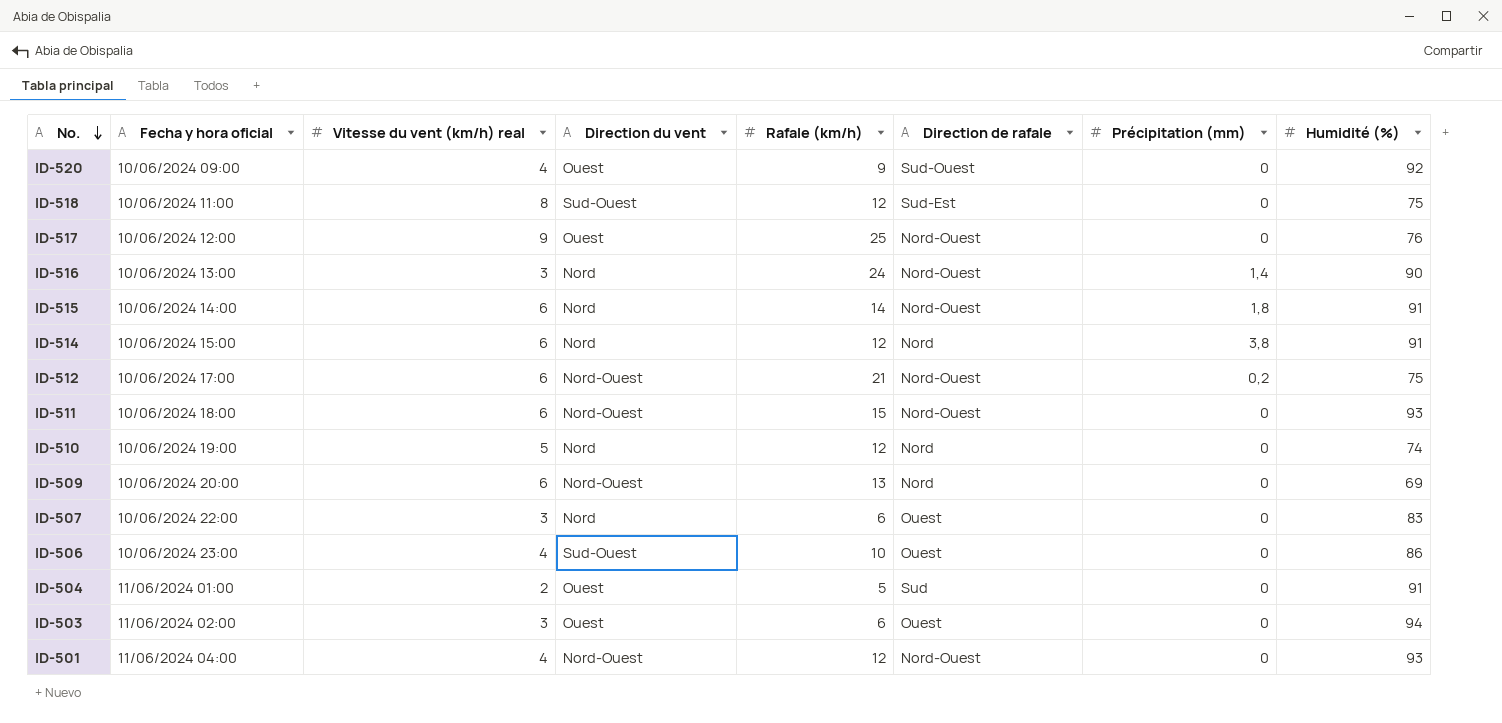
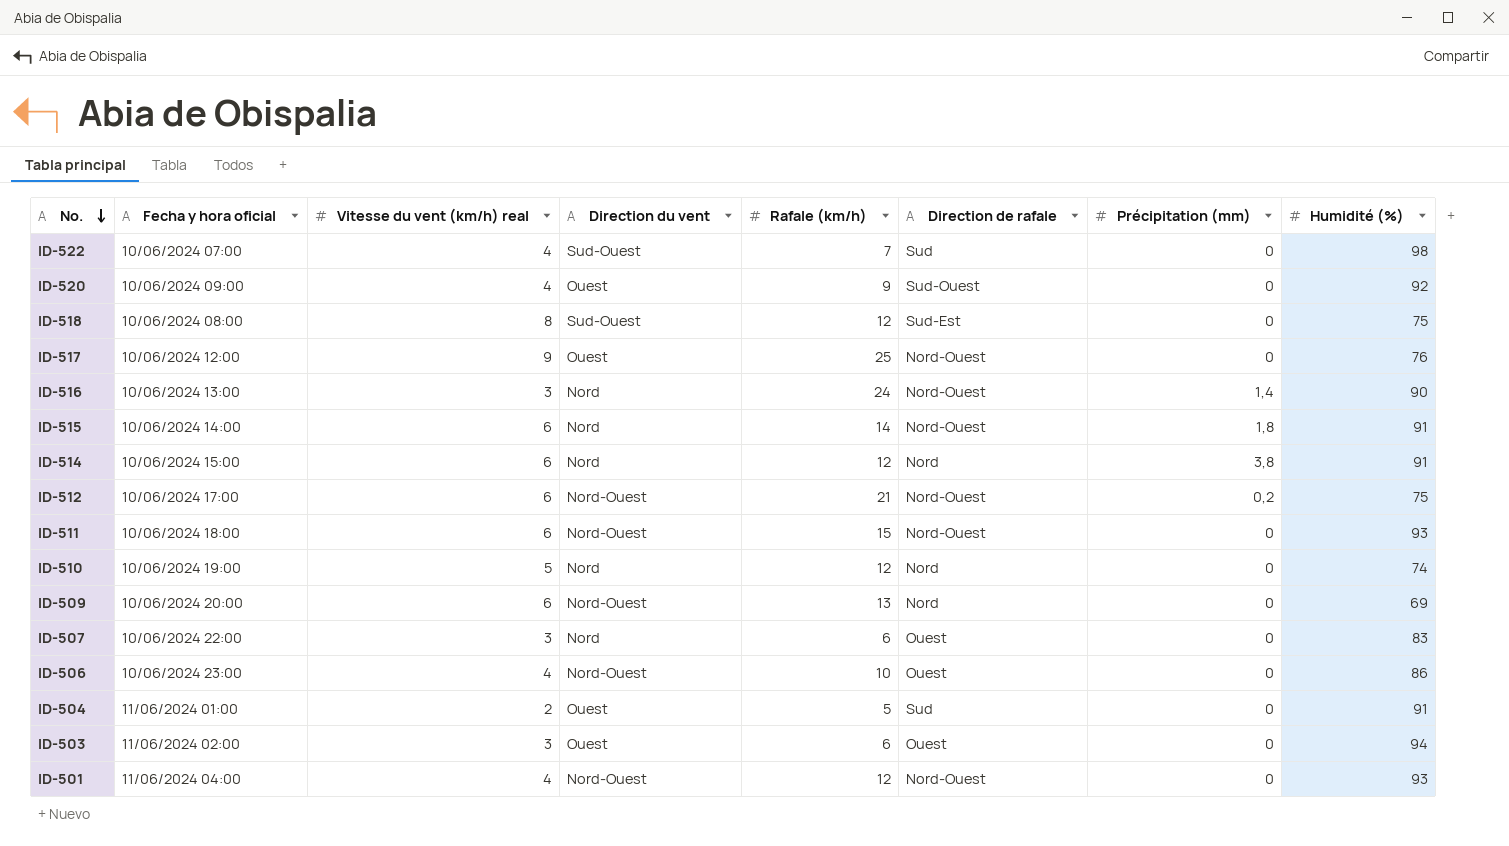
row ID-522: none -> 10/06/2024 07:00 | 4 | Sud-Ouest | 7 | Sud | 0 | 98
ID-518 | Fecha y hora oficial: 10/06/2024 11:00 -> 10/06/2024 08:00
ID-506 | Direction du vent: Sud-Ouest -> Nord-Ouest

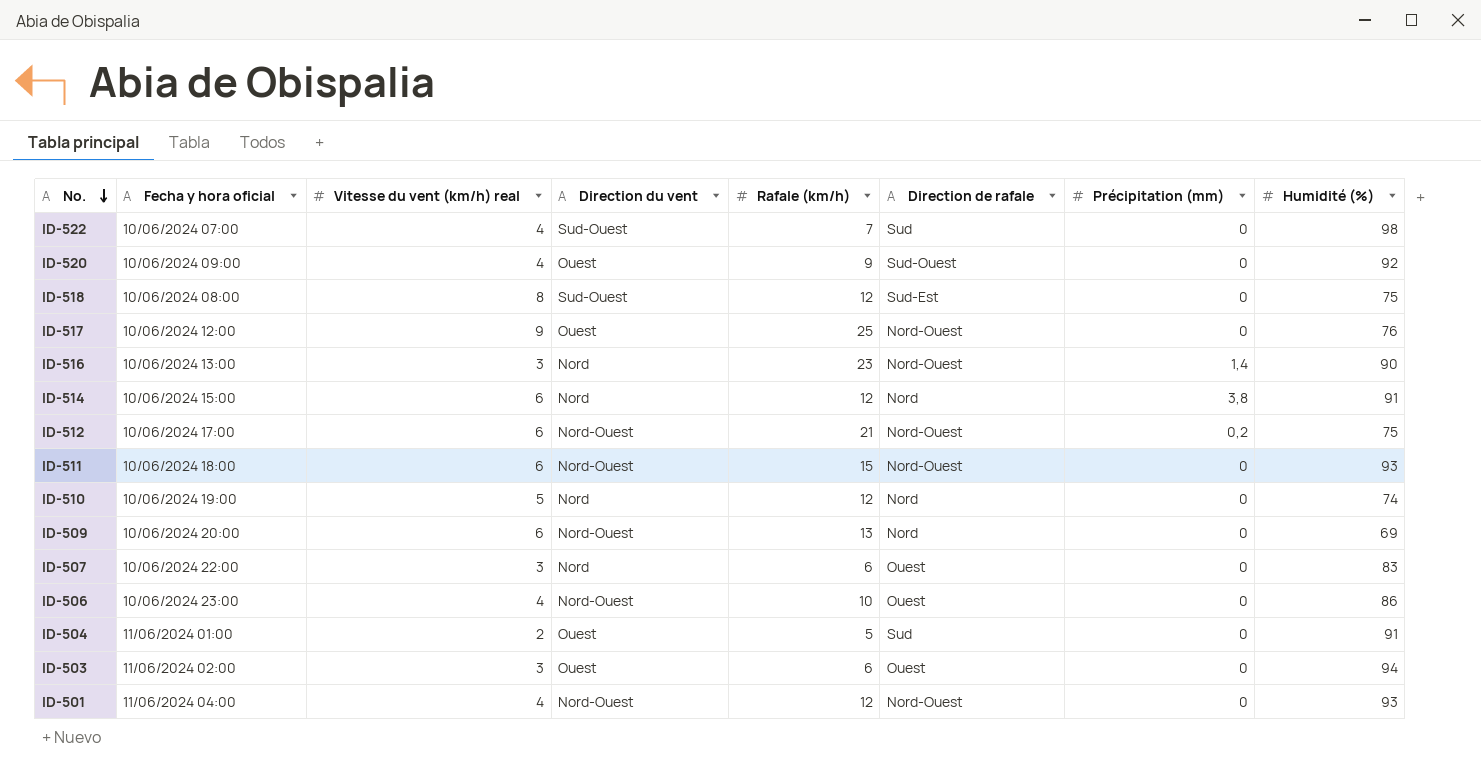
row ID-515: 10/06/2024 14:00 | 6 | Nord | 14 | Nord-Ouest | 1,8 | 91 -> none
ID-516 | Rafale (km/h): 24 -> 23

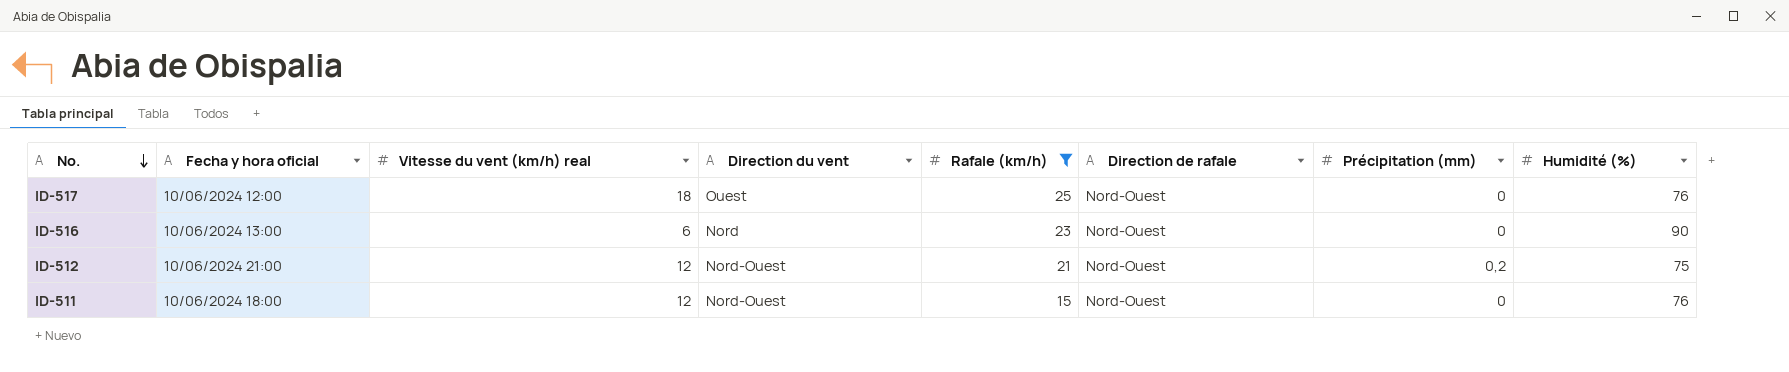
filter: none -> Rafale (km/h) >= 15
ID-517 | Vitesse du vent (km/h) real: 9 -> 18
ID-516 | Vitesse du vent (km/h) real: 3 -> 6
ID-516 | Précipitation (mm): 1,4 -> 0
ID-512 | Fecha y hora oficial: 10/06/2024 17:00 -> 10/06/2024 21:00
ID-512 | Vitesse du vent (km/h) real: 6 -> 12
ID-511 | Vitesse du vent (km/h) real: 6 -> 12
ID-511 | Humidité (%): 93 -> 76

